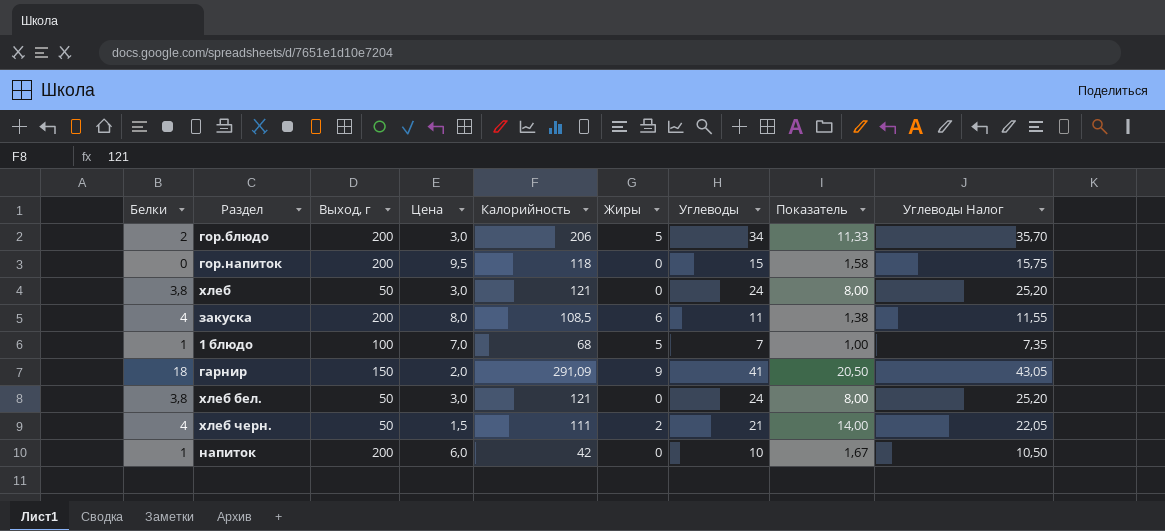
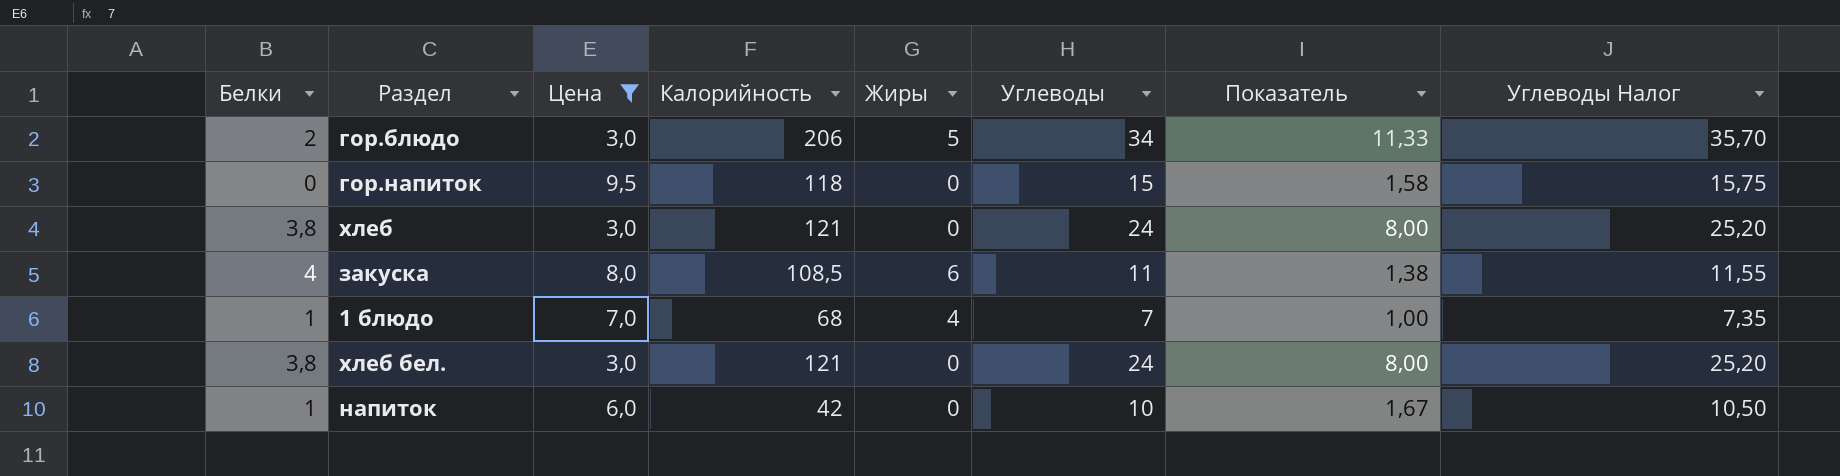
filter: none -> Цена >= 3,0
column Выход, г | position: 3 -> none
1 блюдо | Жиры: 5 -> 4

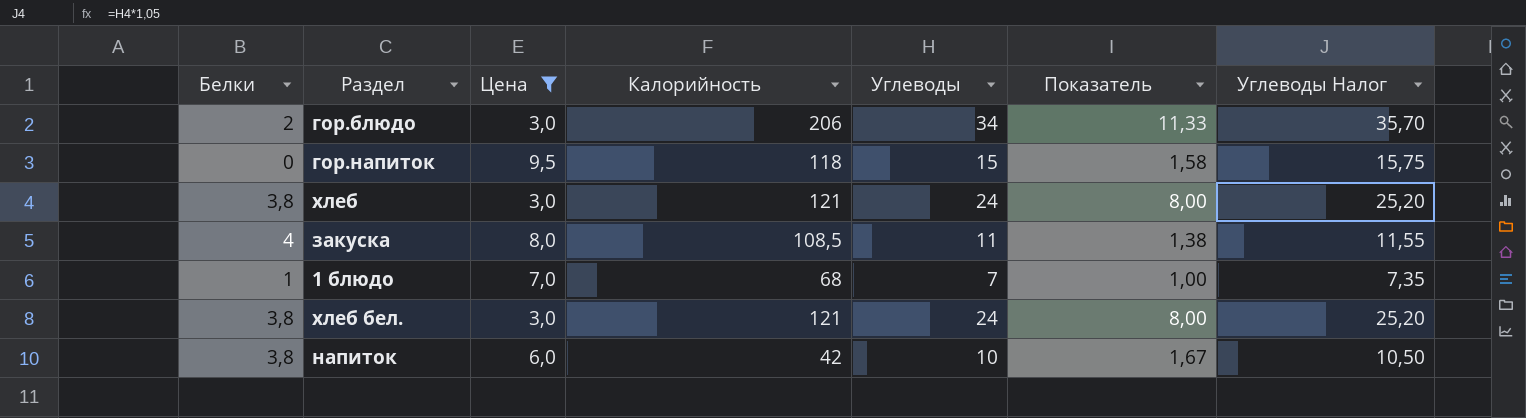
column Жиры | position: 5 -> none
напиток | Белки: 1 -> 3,8

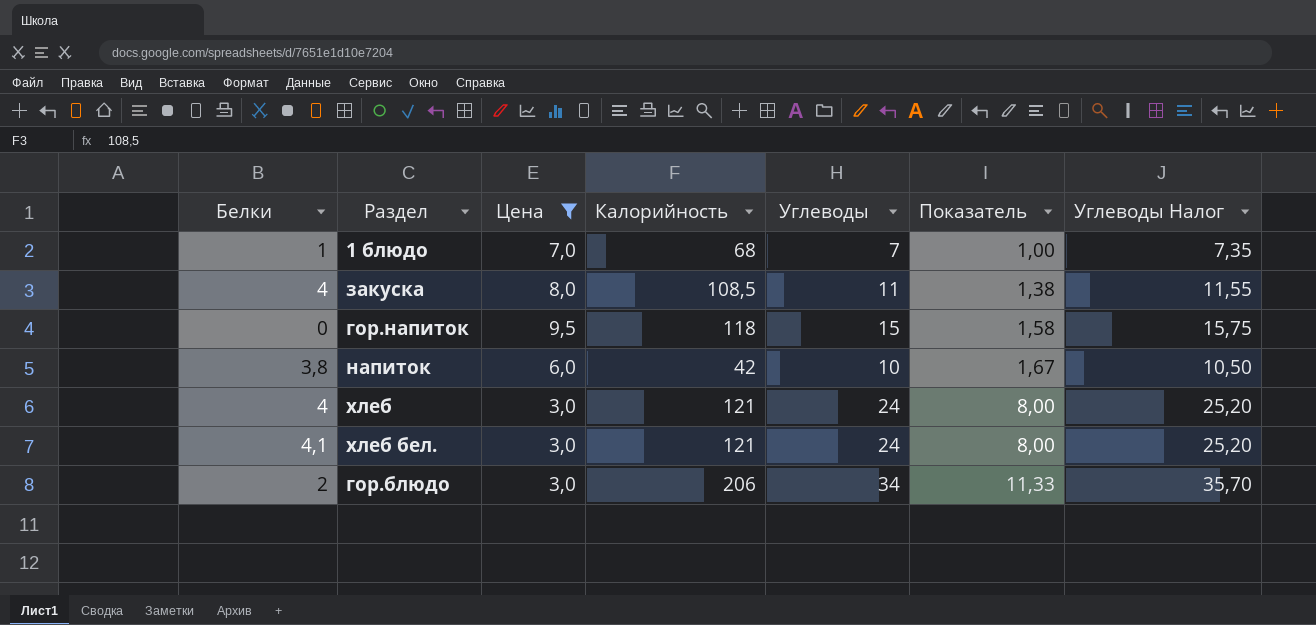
row order: none -> Показатель ascending
хлеб | Белки: 3,8 -> 4
хлеб бел. | Белки: 3,8 -> 4,1

